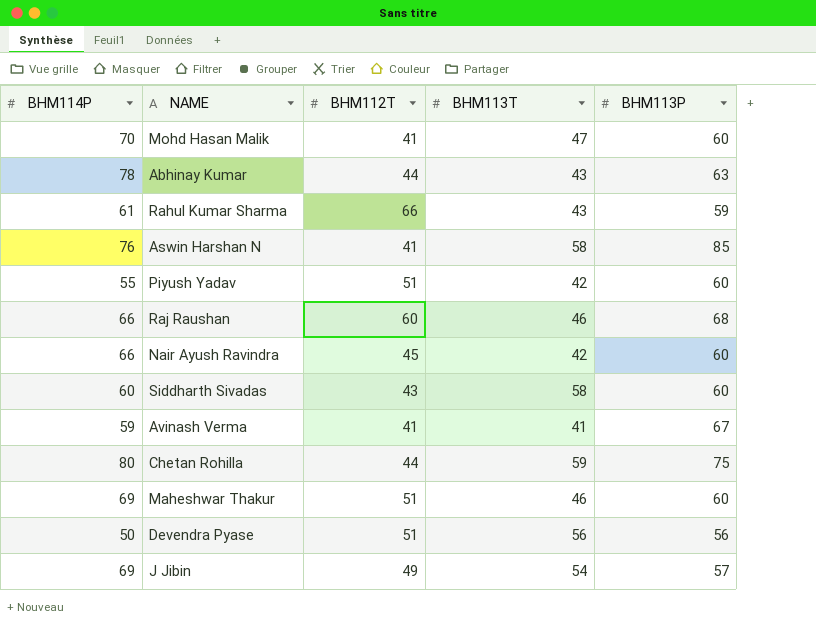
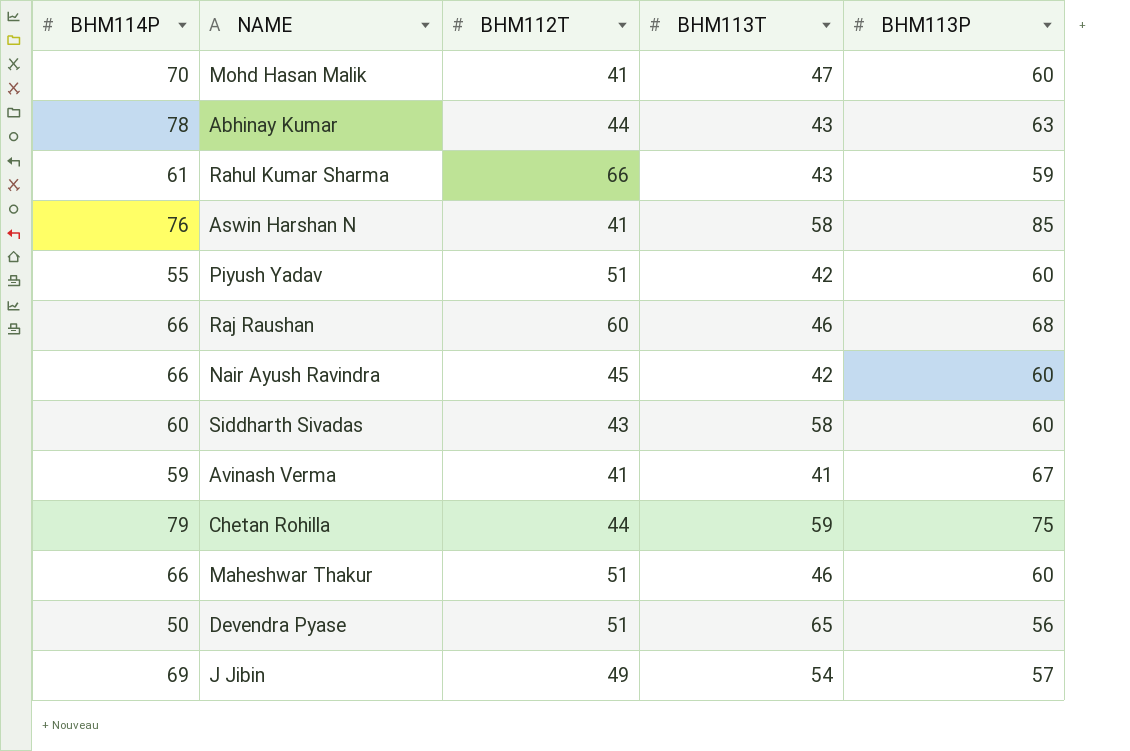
Chetan Rohilla | BHM114P: 80 -> 79
Maheshwar Thakur | BHM114P: 69 -> 66
Devendra Pyase | BHM113T: 56 -> 65

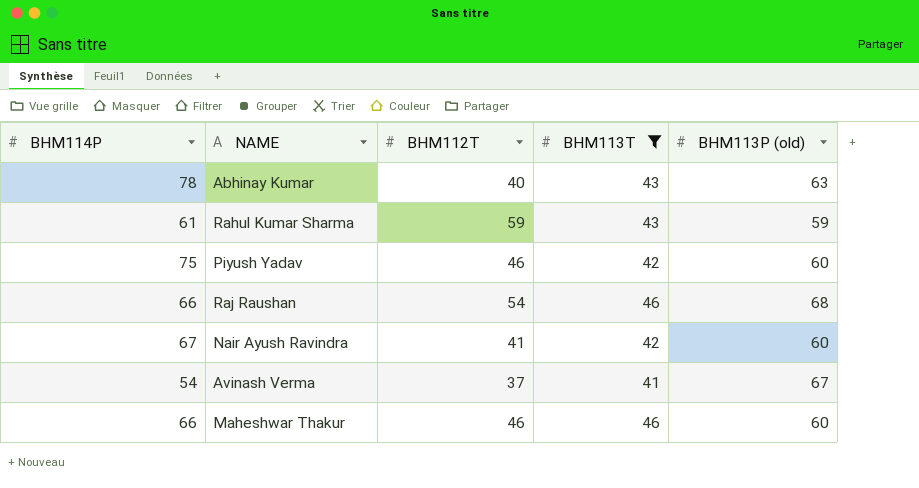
filter: none -> BHM113T <= 46
column name: BHM113P -> BHM113P (old)
Abhinay Kumar | BHM112T: 44 -> 40
Rahul Kumar Sharma | BHM112T: 66 -> 59
Piyush Yadav | BHM114P: 55 -> 75
Piyush Yadav | BHM112T: 51 -> 46
Raj Raushan | BHM112T: 60 -> 54
Nair Ayush Ravindra | BHM114P: 66 -> 67
Nair Ayush Ravindra | BHM112T: 45 -> 41
Avinash Verma | BHM114P: 59 -> 54
Avinash Verma | BHM112T: 41 -> 37
Maheshwar Thakur | BHM112T: 51 -> 46

